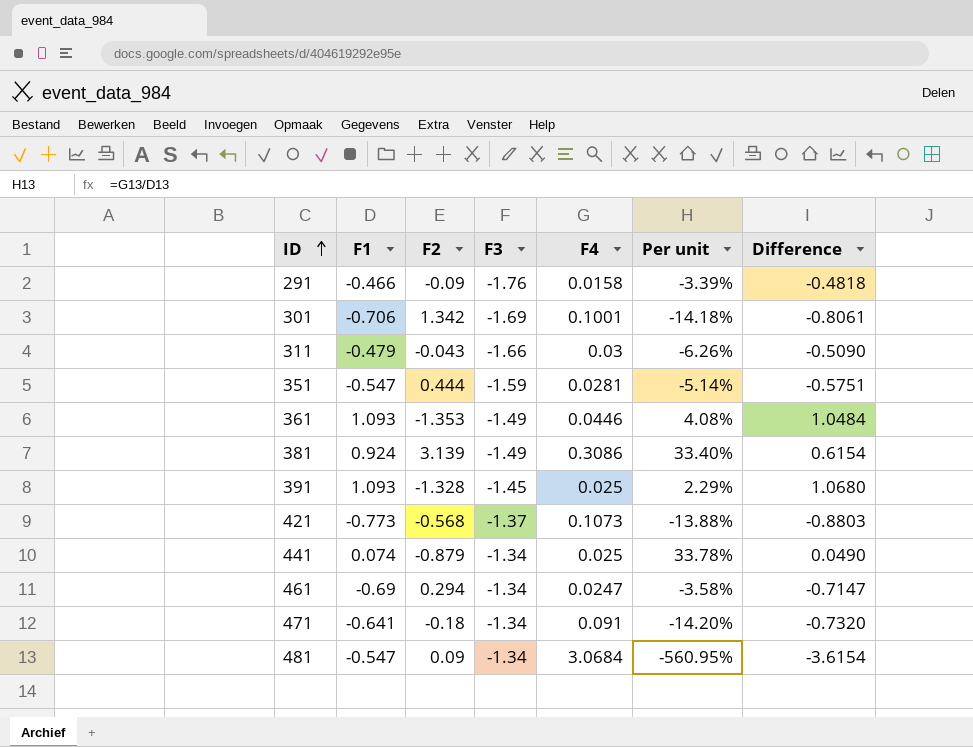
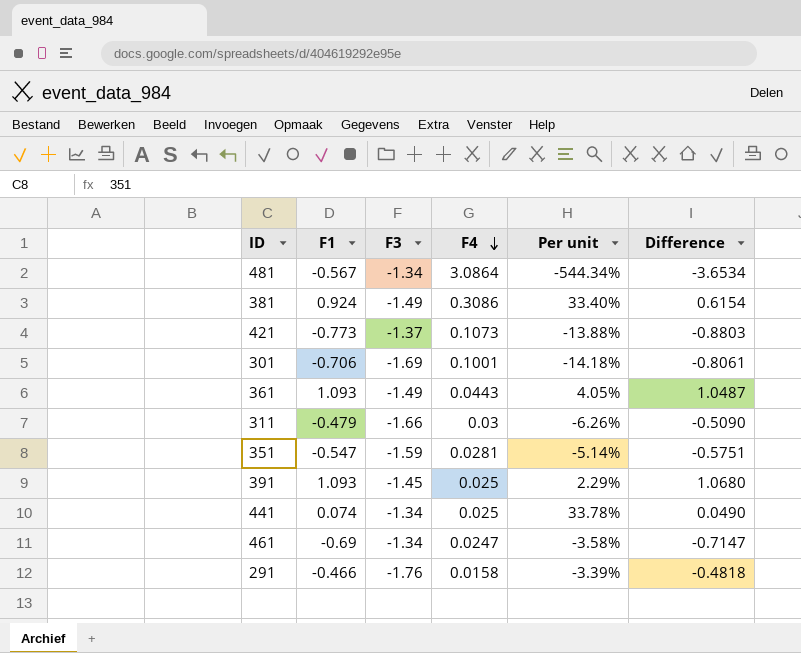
row order: ID ascending -> F4 descending
column F2 | position: 3 -> none
row 471: -0.641 | -0.18 | -1.34 | 0.091 | -14.20% | -0.7320 -> none
481 | F1: -0.547 -> -0.567
481 | F4: 3.0684 -> 3.0864
481 | Per unit: -560.95% -> -544.34%
481 | Difference: -3.6154 -> -3.6534
361 | F4: 0.0446 -> 0.0443
361 | Per unit: 4.08% -> 4.05%
361 | Difference: 1.0484 -> 1.0487

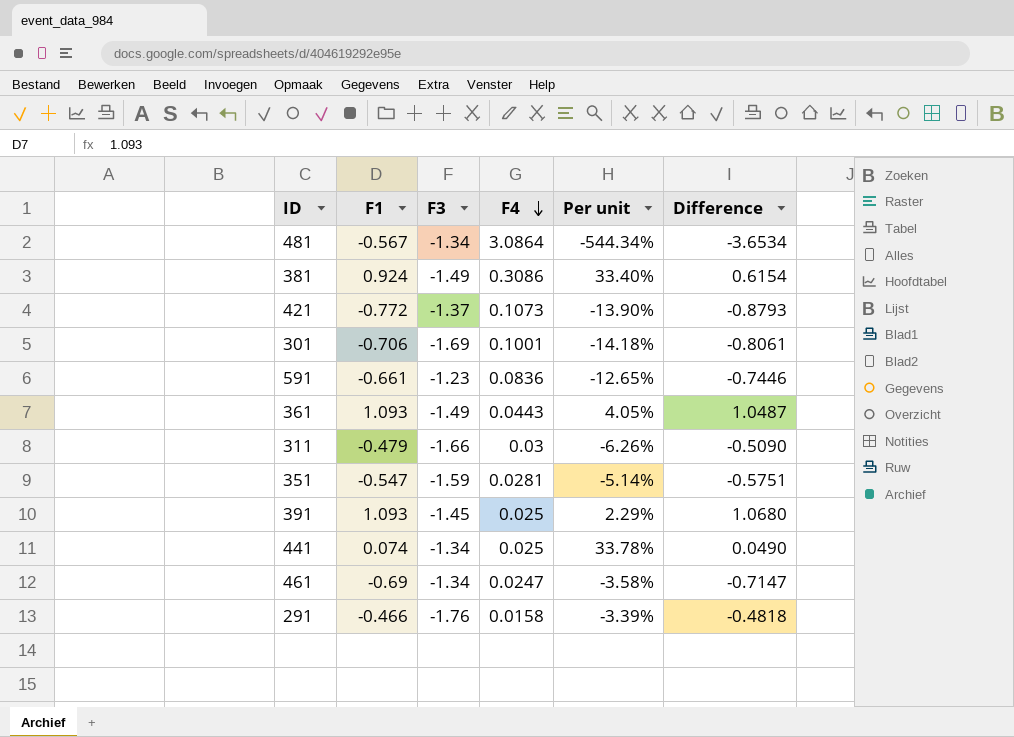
421 | F1: -0.773 -> -0.772
421 | Per unit: -13.88% -> -13.90%
421 | Difference: -0.8803 -> -0.8793
row 591: none -> -0.661 | -1.23 | 0.0836 | -12.65% | -0.7446

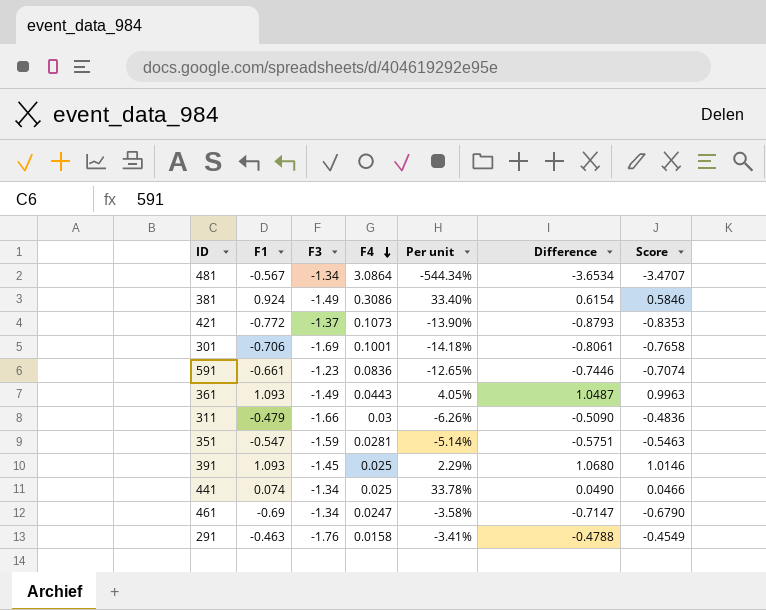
column Score | formula: none -> [Difference] * 0.95
291 | F1: -0.466 -> -0.463
291 | Per unit: -3.39% -> -3.41%
291 | Difference: -0.4818 -> -0.4788

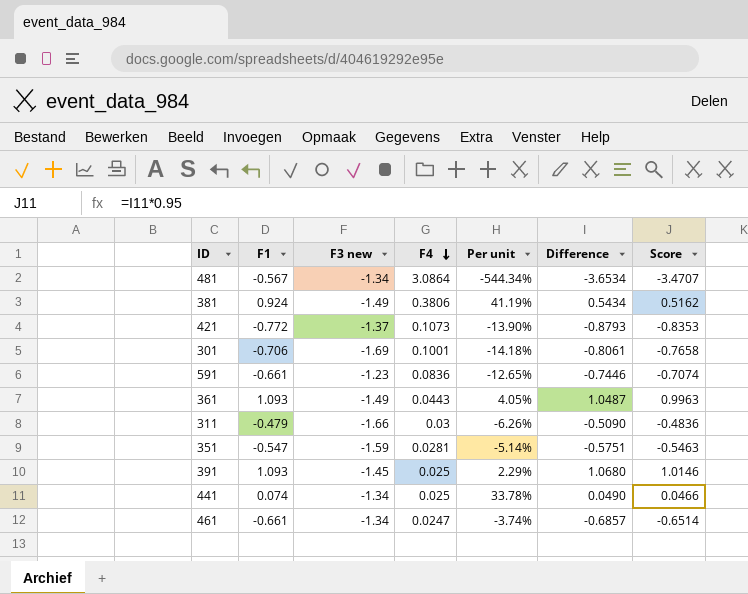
column name: F3 -> F3 new
row 291: -0.463 | -1.76 | 0.0158 | -3.41% | -0.4788 | -0.4549 -> none
381 | F4: 0.3086 -> 0.3806
381 | Per unit: 33.40% -> 41.19%
381 | Difference: 0.6154 -> 0.5434
381 | Score: 0.5846 -> 0.5162
461 | F1: -0.69 -> -0.661
461 | Per unit: -3.58% -> -3.74%
461 | Difference: -0.7147 -> -0.6857
461 | Score: -0.6790 -> -0.6514

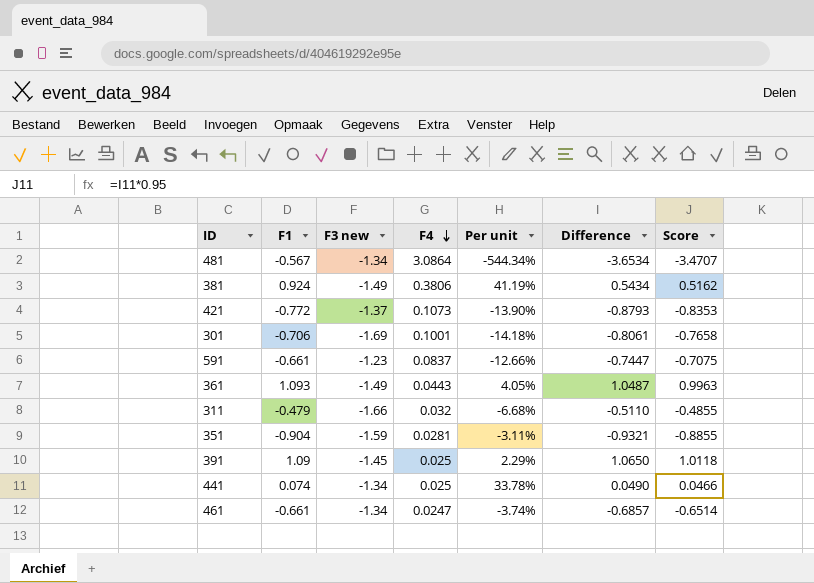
591 | F4: 0.0836 -> 0.0837
591 | Per unit: -12.65% -> -12.66%
591 | Difference: -0.7446 -> -0.7447
591 | Score: -0.7074 -> -0.7075
311 | F4: 0.03 -> 0.032
311 | Per unit: -6.26% -> -6.68%
311 | Difference: -0.5090 -> -0.5110
311 | Score: -0.4836 -> -0.4855
351 | F1: -0.547 -> -0.904
351 | Per unit: -5.14% -> -3.11%
351 | Difference: -0.5751 -> -0.9321
351 | Score: -0.5463 -> -0.8855
391 | F1: 1.093 -> 1.09
391 | Difference: 1.0680 -> 1.0650
391 | Score: 1.0146 -> 1.0118

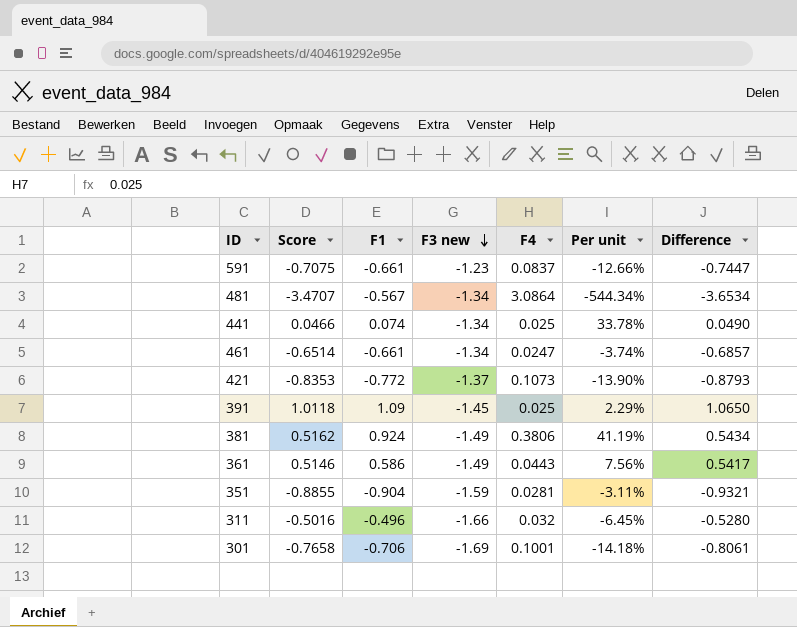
row order: F4 descending -> F3 new descending
column Score | position: 7 -> 2
361 | Score: 0.9963 -> 0.5146
361 | F1: 1.093 -> 0.586
361 | Per unit: 4.05% -> 7.56%
361 | Difference: 1.0487 -> 0.5417
311 | Score: -0.4855 -> -0.5016
311 | F1: -0.479 -> -0.496
311 | Per unit: -6.68% -> -6.45%
311 | Difference: -0.5110 -> -0.5280

